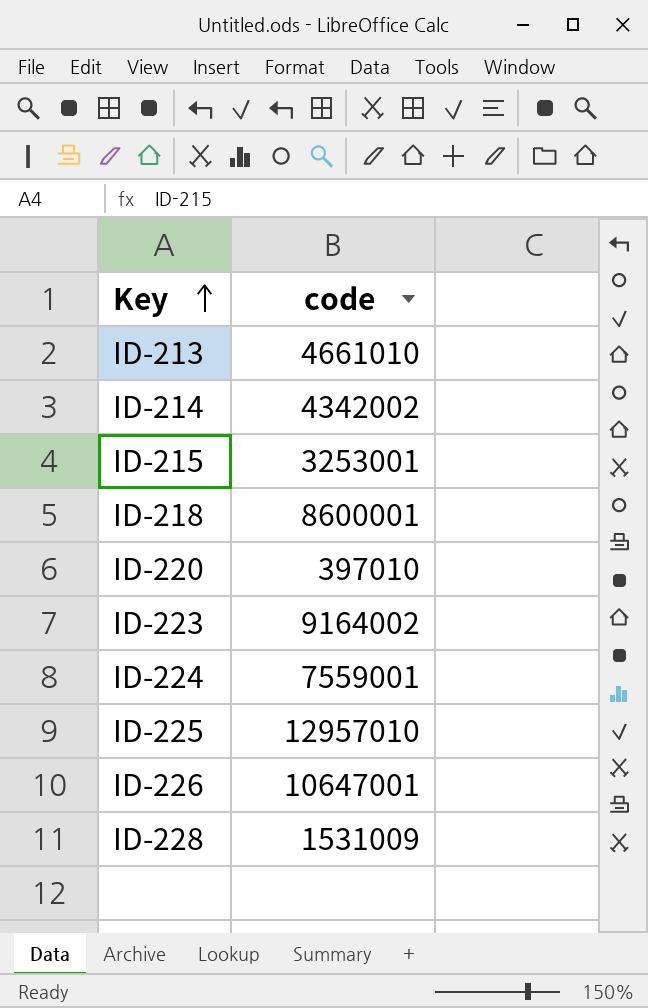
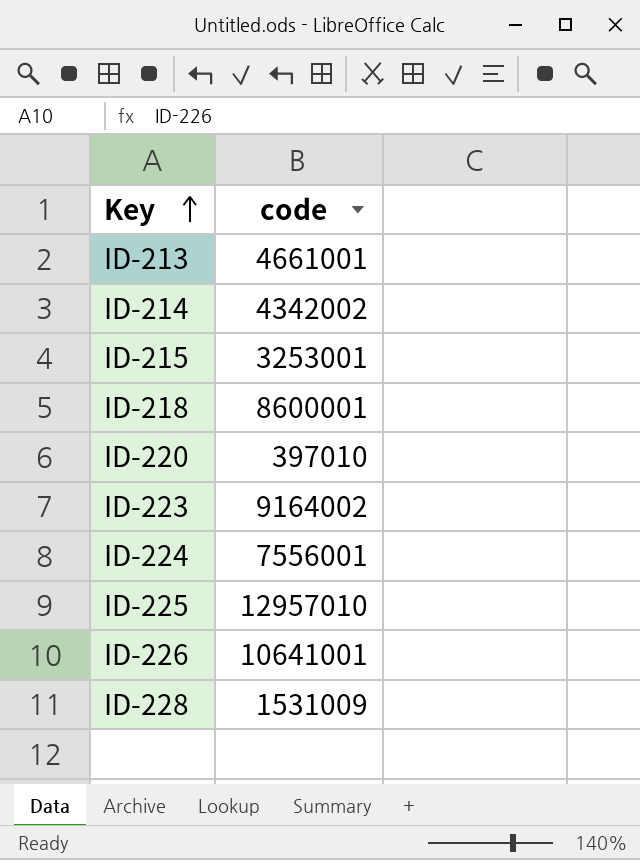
ID-213 | code: 4661010 -> 4661001
ID-224 | code: 7559001 -> 7556001
ID-226 | code: 10647001 -> 10641001

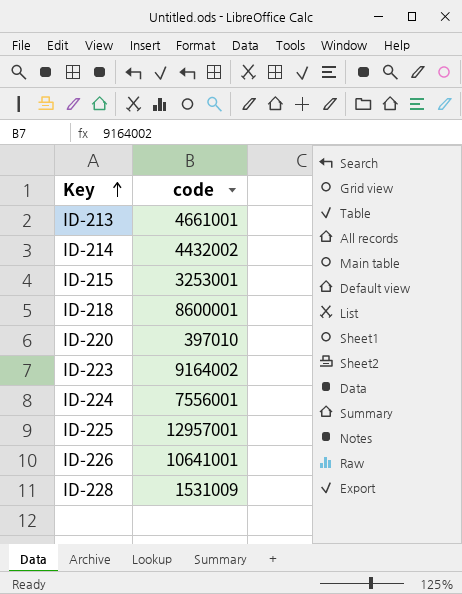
ID-214 | code: 4342002 -> 4432002
ID-225 | code: 12957010 -> 12957001

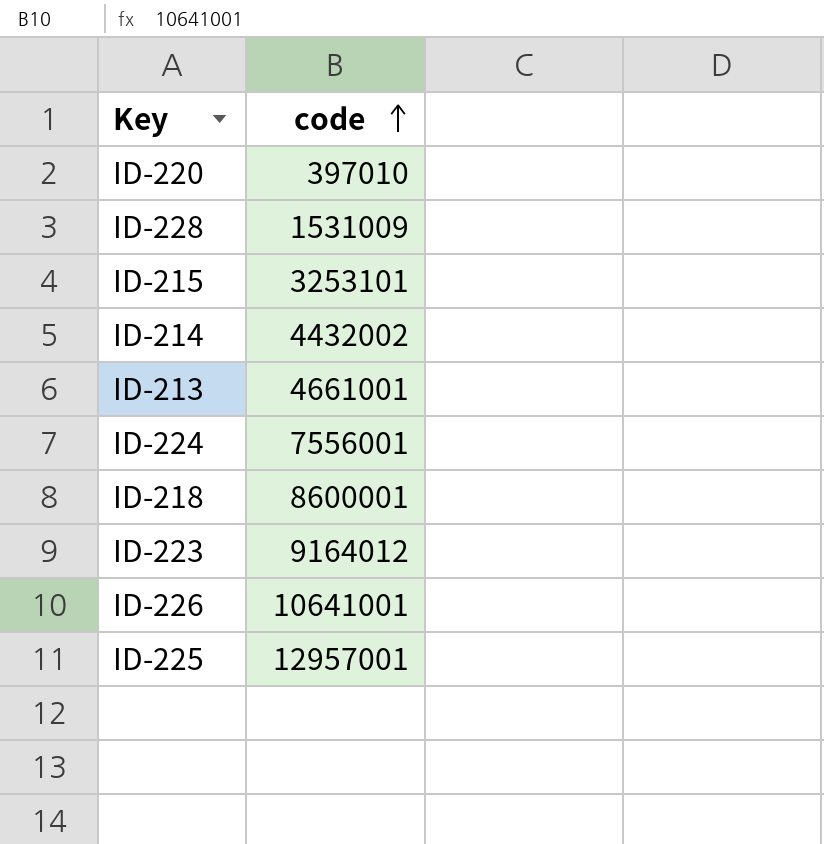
row order: Key ascending -> code ascending
ID-215 | code: 3253001 -> 3253101
ID-223 | code: 9164002 -> 9164012

